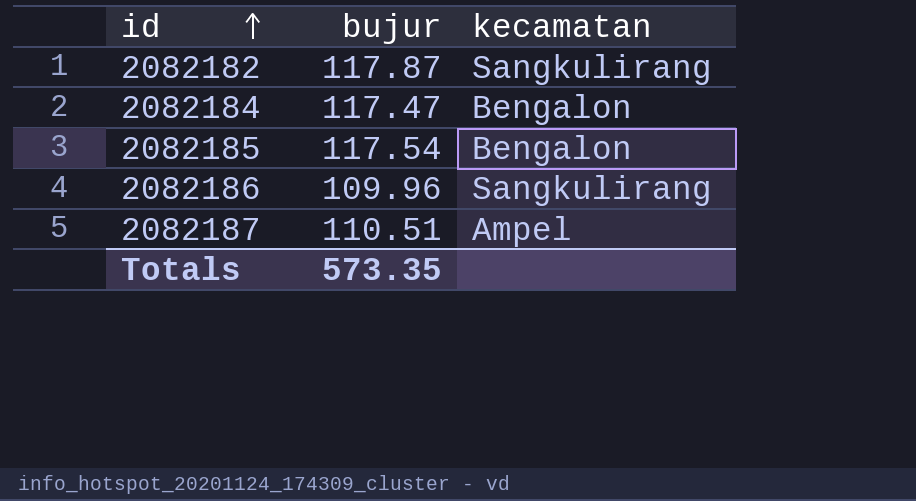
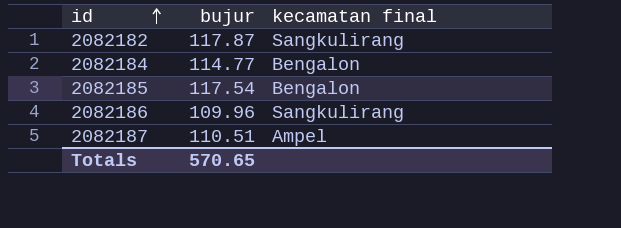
column name: kecamatan -> kecamatan final
2082184 | bujur: 117.47 -> 114.77
Totals | bujur: 573.35 -> 570.65

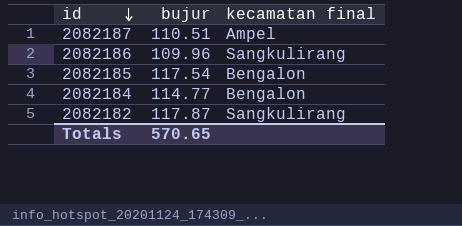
row order: id ascending -> id descending

